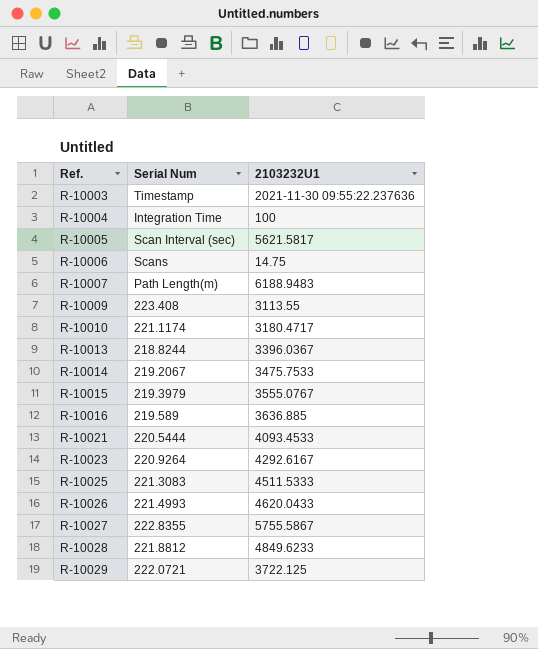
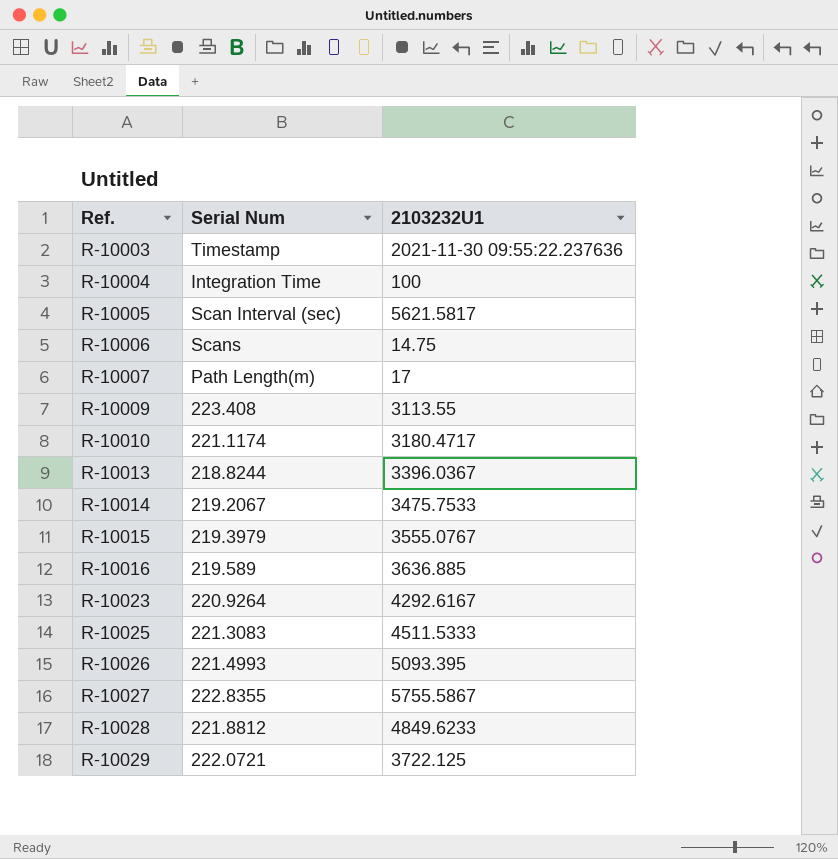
row R-10021: 220.5444 | 4093.4533 -> none
R-10007 | 2103232U1: 6188.9483 -> 17
R-10026 | 2103232U1: 4620.0433 -> 5093.395

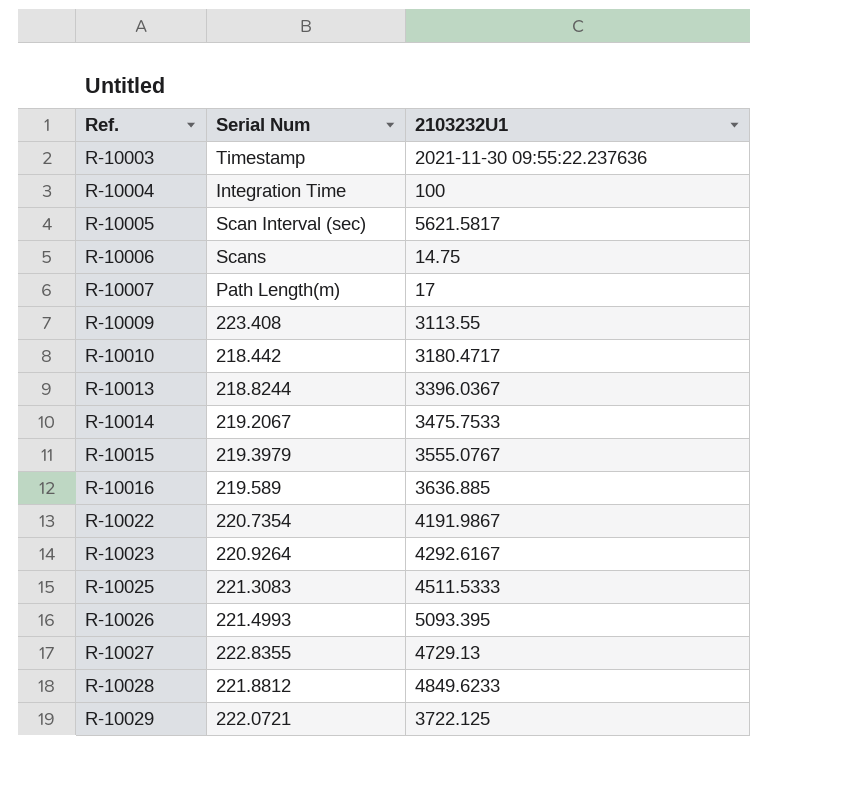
R-10010 | Serial Num: 221.1174 -> 218.442
row R-10022: none -> 220.7354 | 4191.9867
R-10027 | 2103232U1: 5755.5867 -> 4729.13

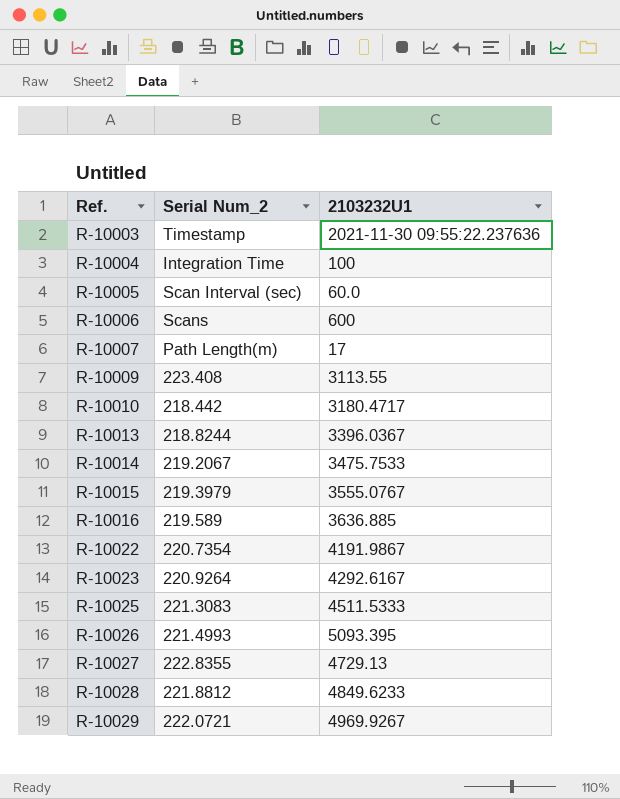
column name: Serial Num -> Serial Num_2
R-10005 | 2103232U1: 5621.5817 -> 60.0
R-10006 | 2103232U1: 14.75 -> 600
R-10029 | 2103232U1: 3722.125 -> 4969.9267

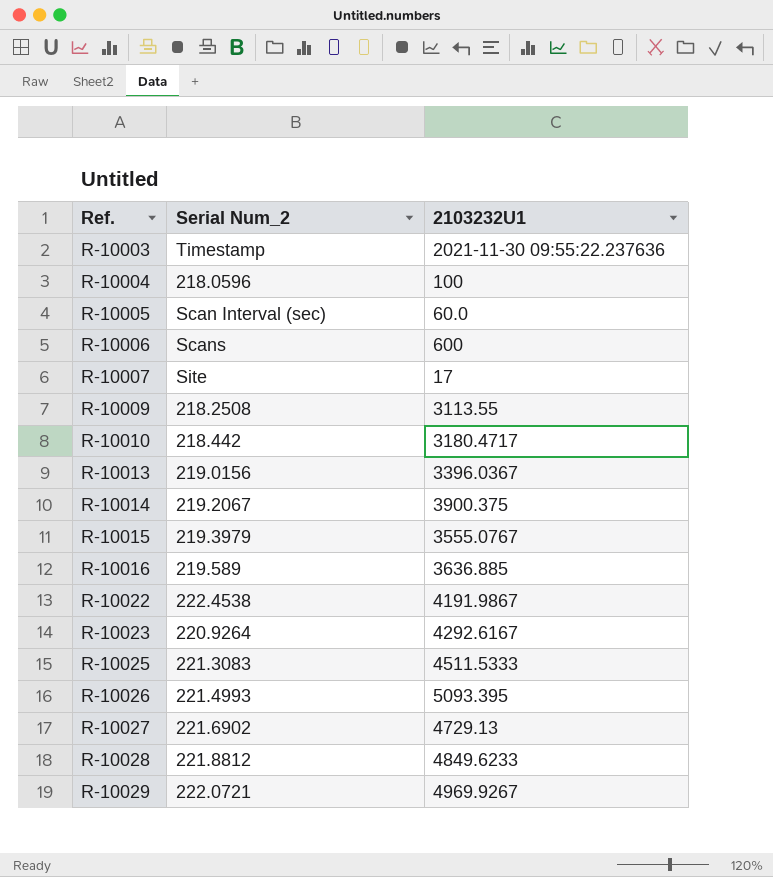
R-10004 | Serial Num_2: Integration Time -> 218.0596
R-10007 | Serial Num_2: Path Length(m) -> Site
R-10009 | Serial Num_2: 223.408 -> 218.2508
R-10013 | Serial Num_2: 218.8244 -> 219.0156
R-10014 | 2103232U1: 3475.7533 -> 3900.375
R-10022 | Serial Num_2: 220.7354 -> 222.4538
R-10027 | Serial Num_2: 222.8355 -> 221.6902

